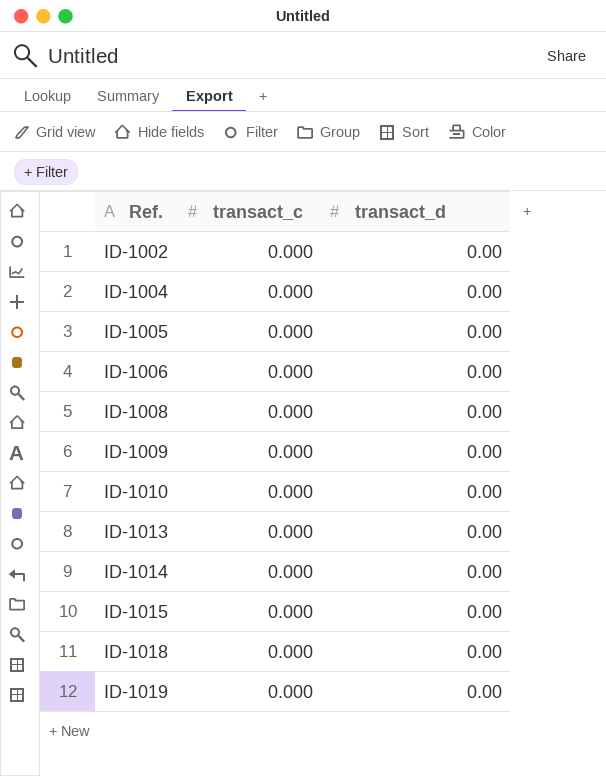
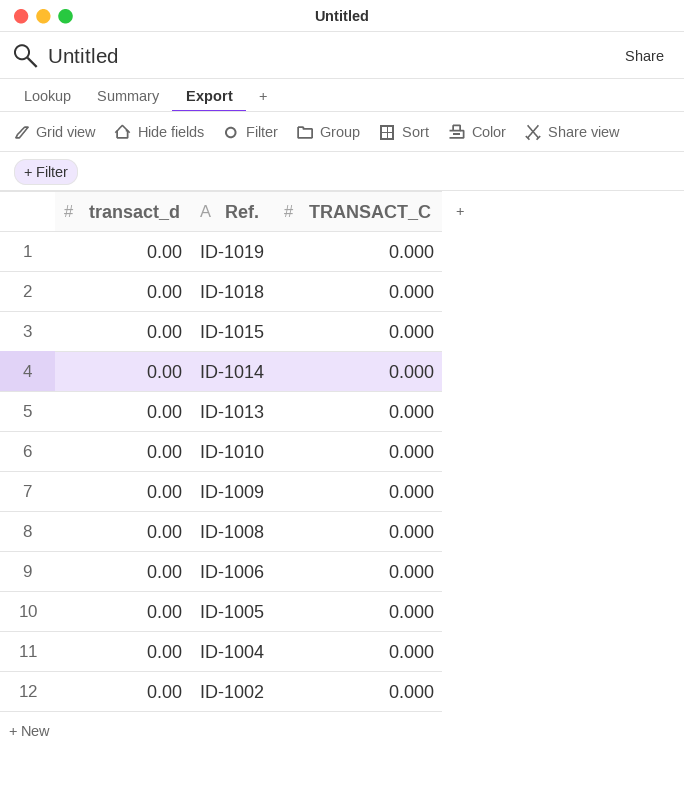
row order: Ref. ascending -> Ref. descending
column transact_d | position: 3 -> 1
column name: transact_c -> TRANSACT_C

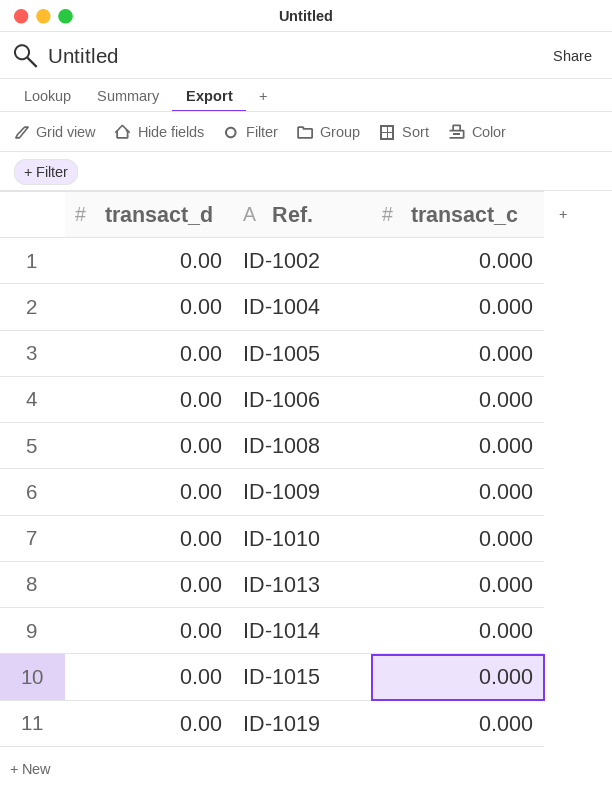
row order: Ref. descending -> Ref. ascending
column name: TRANSACT_C -> transact_c
row ID-1018: 0.00 | 0.000 -> none

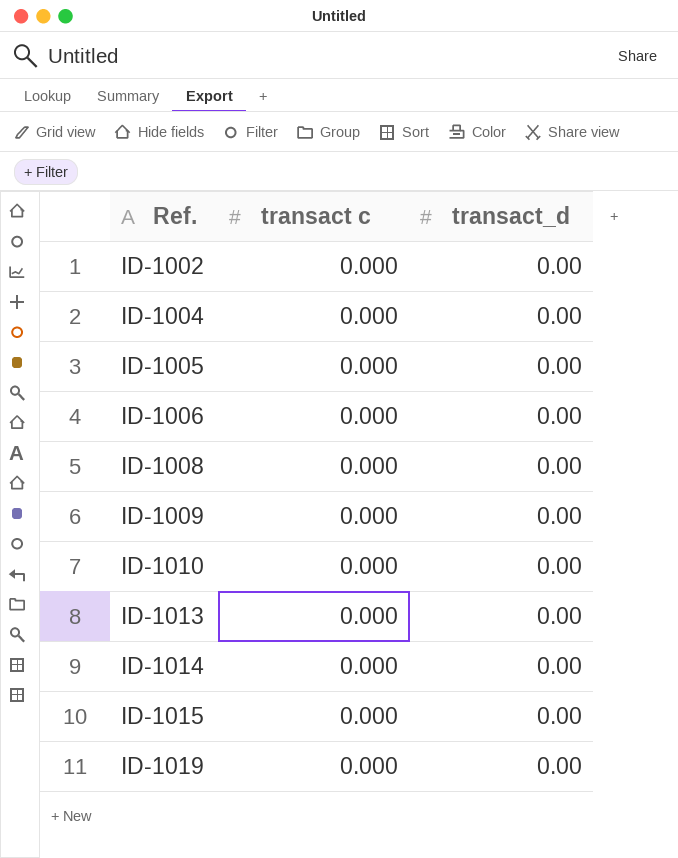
column name: transact_c -> transact c
column transact_d | position: 1 -> 3

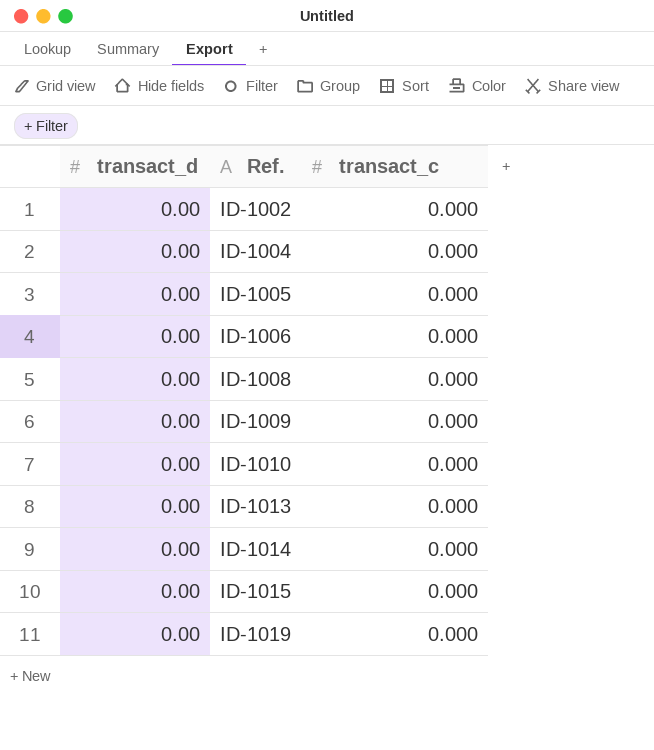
column transact_d | position: 3 -> 1
column name: transact c -> transact_c

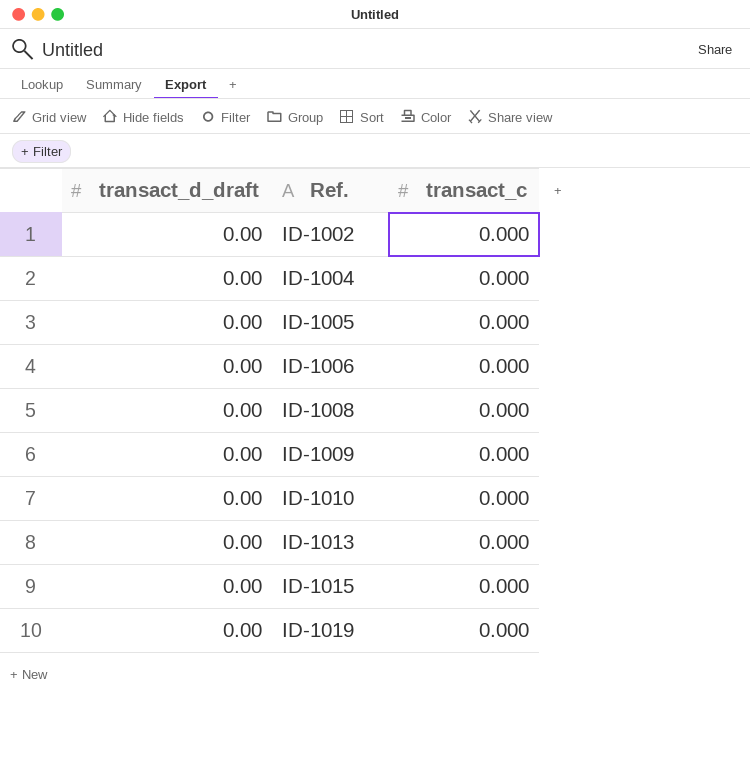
column name: transact_d -> transact_d_draft
row ID-1014: 0.00 | 0.000 -> none

